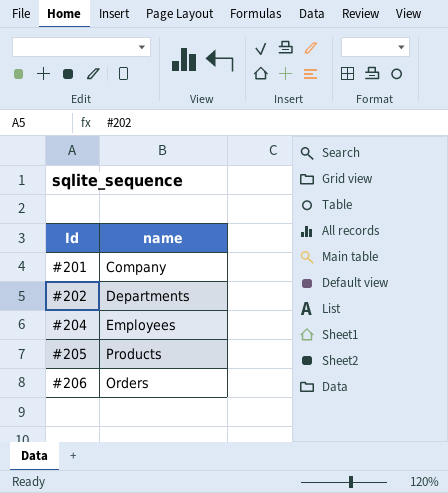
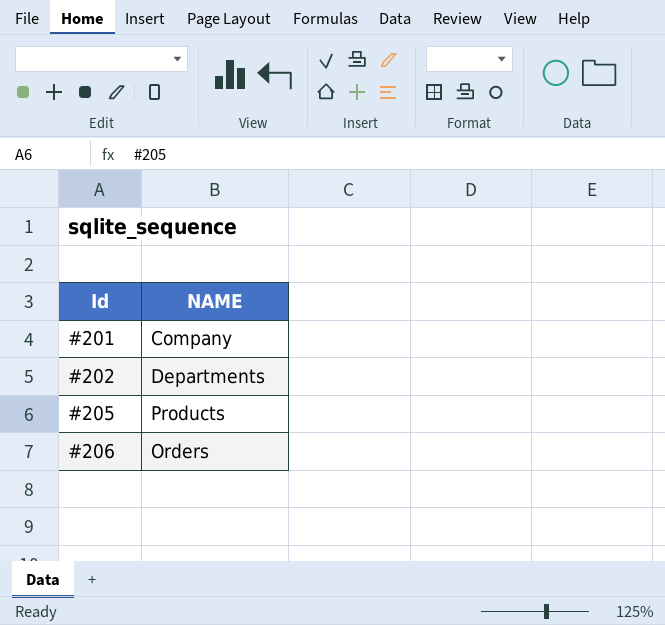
column name: name -> NAME
row #204: Employees -> none

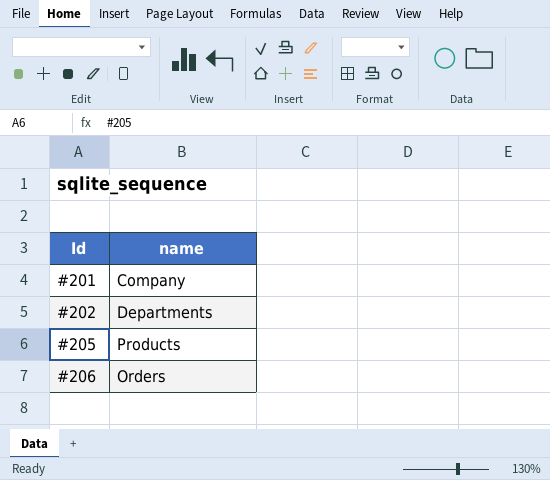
column name: NAME -> name

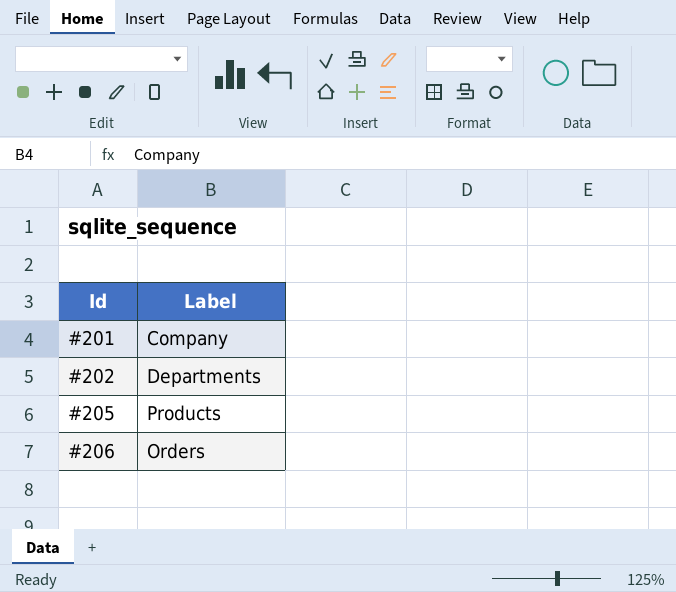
column name: name -> Label

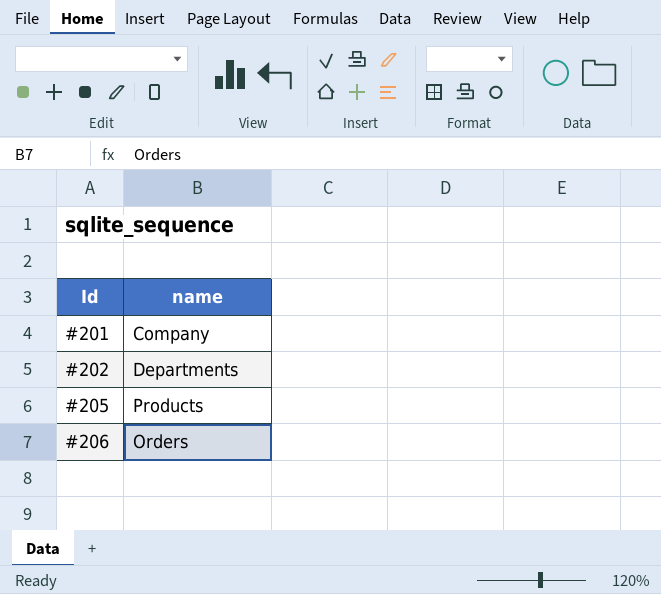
column name: Label -> name

